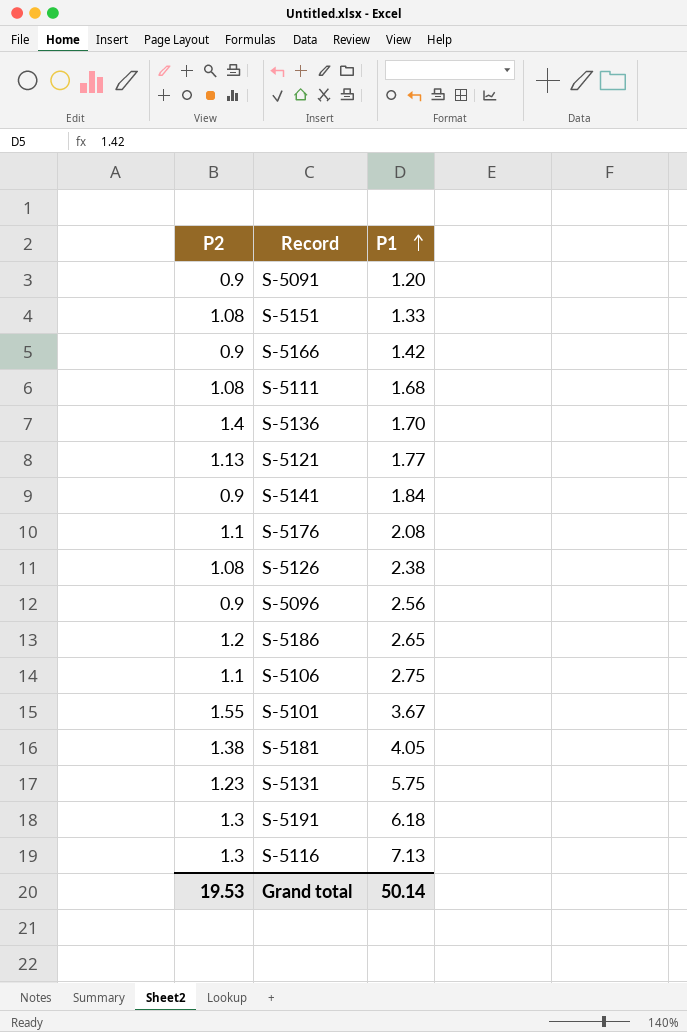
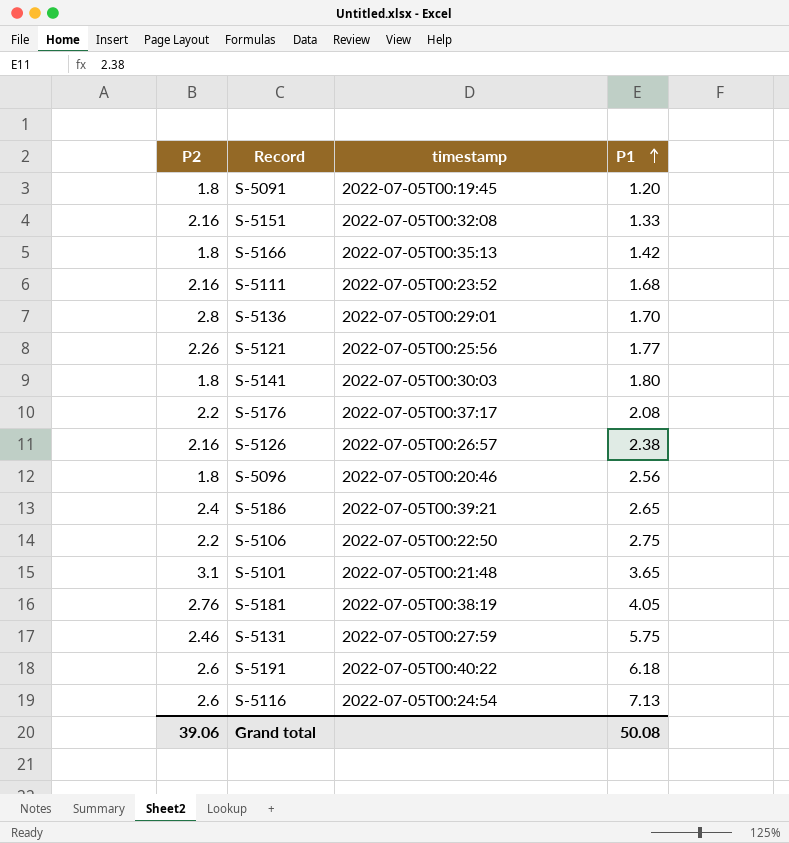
column timestamp | position: none -> 3
S-5091 | P2: 0.9 -> 1.8
S-5151 | P2: 1.08 -> 2.16
S-5166 | P2: 0.9 -> 1.8
S-5111 | P2: 1.08 -> 2.16
S-5136 | P2: 1.4 -> 2.8
S-5121 | P2: 1.13 -> 2.26
S-5141 | P2: 0.9 -> 1.8
S-5141 | P1: 1.84 -> 1.80
S-5176 | P2: 1.1 -> 2.2
S-5126 | P2: 1.08 -> 2.16
S-5096 | P2: 0.9 -> 1.8
S-5186 | P2: 1.2 -> 2.4
S-5106 | P2: 1.1 -> 2.2
S-5101 | P2: 1.55 -> 3.1
S-5101 | P1: 3.67 -> 3.65
S-5181 | P2: 1.38 -> 2.76
S-5131 | P2: 1.23 -> 2.46
S-5191 | P2: 1.3 -> 2.6
S-5116 | P2: 1.3 -> 2.6
Grand total | P2: 19.53 -> 39.06
Grand total | P1: 50.14 -> 50.08

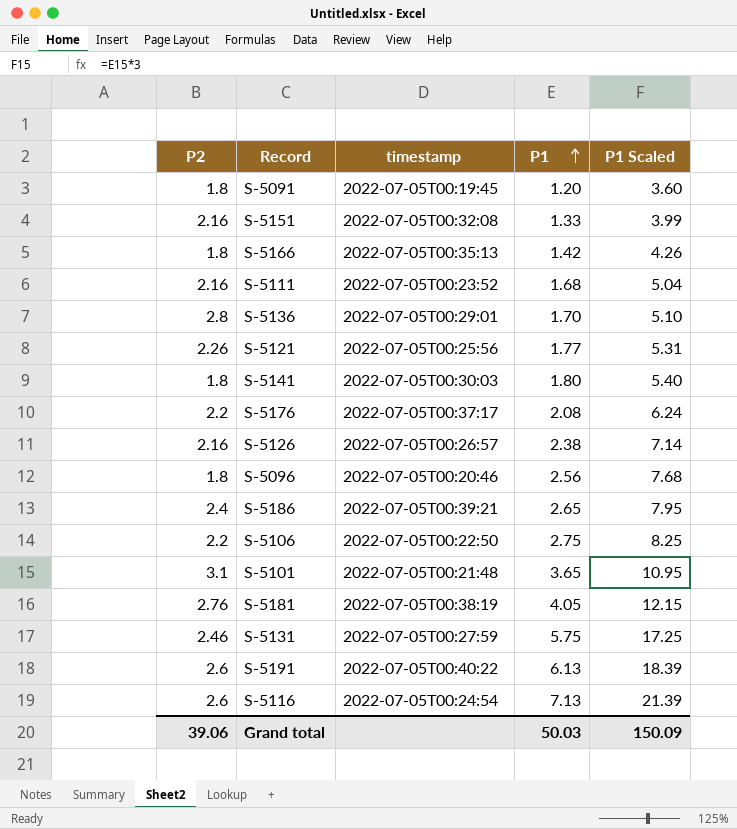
column P1 Scaled | formula: none -> [P1] * 3
S-5191 | P1: 6.18 -> 6.13
Grand total | P1: 50.08 -> 50.03

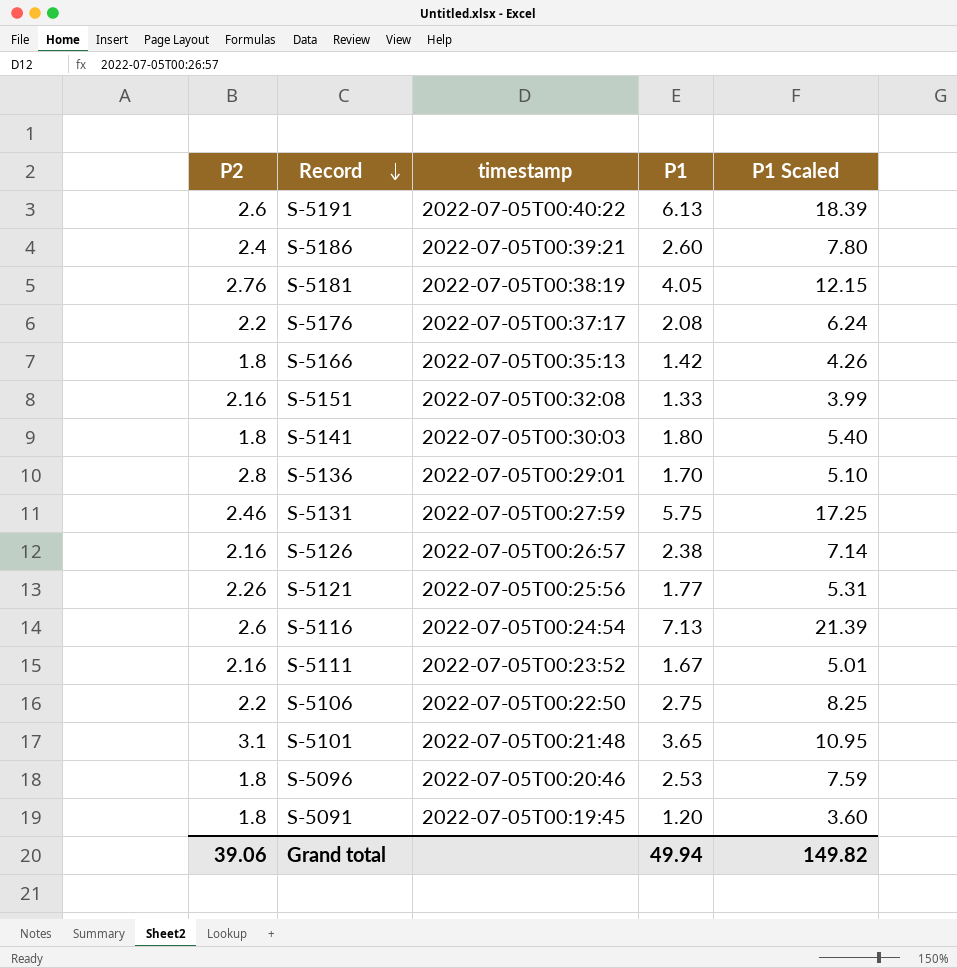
row order: P1 ascending -> Record descending
S-5186 | P1: 2.65 -> 2.60
S-5186 | P1 Scaled: 7.95 -> 7.80
S-5111 | P1: 1.68 -> 1.67
S-5111 | P1 Scaled: 5.04 -> 5.01
S-5096 | P1: 2.56 -> 2.53
S-5096 | P1 Scaled: 7.68 -> 7.59
Grand total | P1: 50.03 -> 49.94
Grand total | P1 Scaled: 150.09 -> 149.82

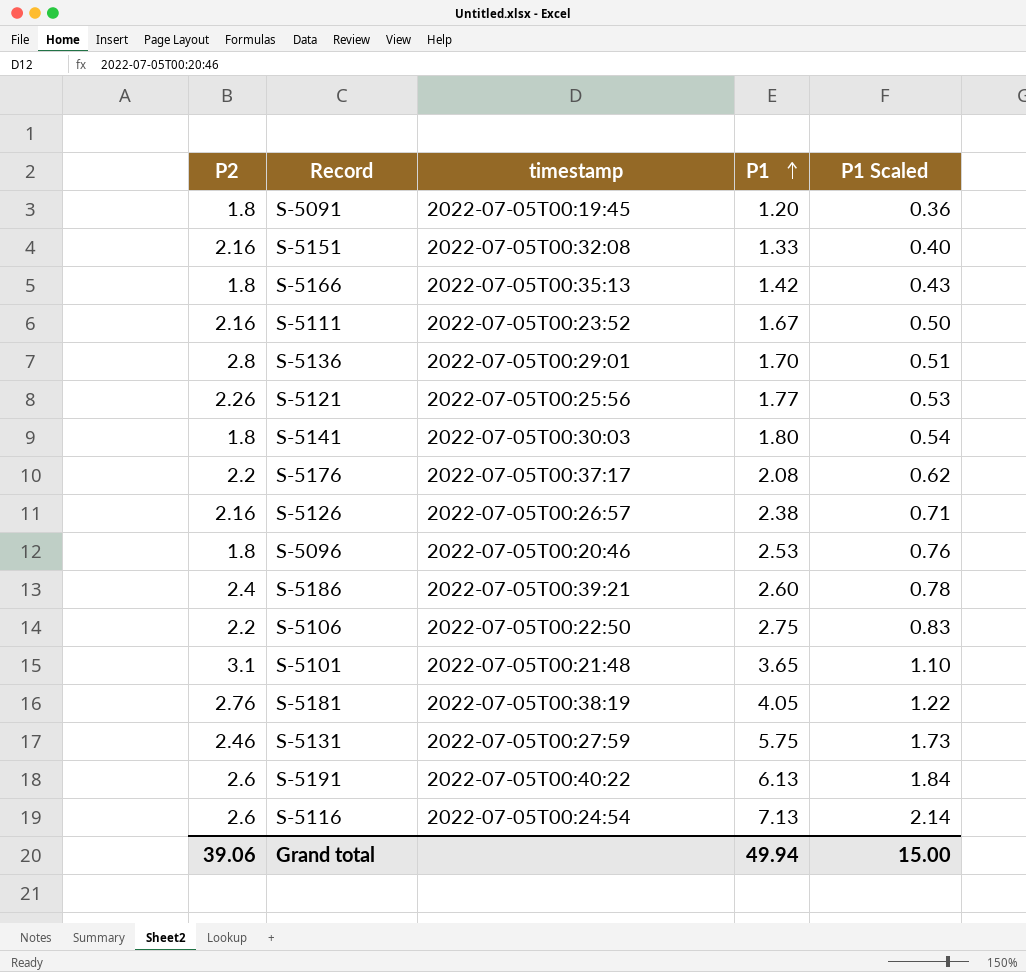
row order: Record descending -> P1 ascending
column P1 Scaled | formula: [P1] * 3 -> [P1] * 0.3
Grand total | P1 Scaled: 149.82 -> 15.00

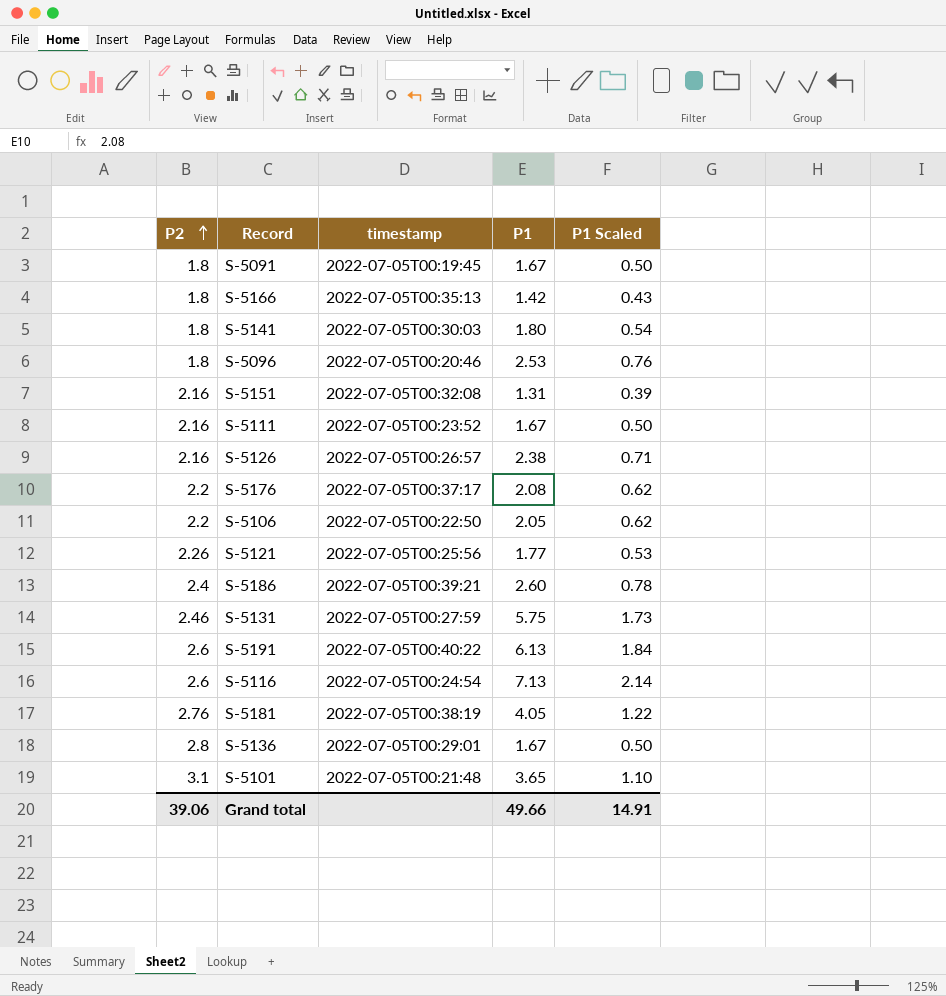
row order: P1 ascending -> P2 ascending
S-5091 | P1: 1.20 -> 1.67
S-5091 | P1 Scaled: 0.36 -> 0.50
S-5151 | P1: 1.33 -> 1.31
S-5151 | P1 Scaled: 0.40 -> 0.39
S-5106 | P1: 2.75 -> 2.05
S-5106 | P1 Scaled: 0.83 -> 0.62
S-5136 | P1: 1.70 -> 1.67
S-5136 | P1 Scaled: 0.51 -> 0.50
Grand total | P1: 49.94 -> 49.66
Grand total | P1 Scaled: 15.00 -> 14.91

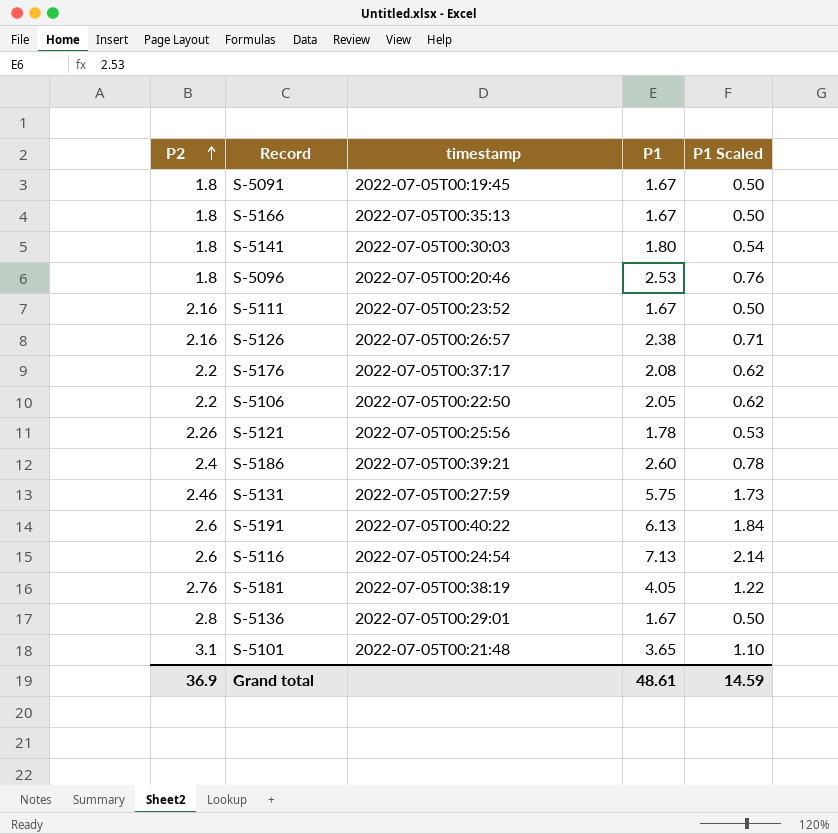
row S-5151: 2.16 | 2022-07-05T00:32:08 | 1.31 | 0.39 -> none
S-5166 | P1: 1.42 -> 1.67
S-5166 | P1 Scaled: 0.43 -> 0.50
S-5121 | P1: 1.77 -> 1.78
Grand total | P2: 39.06 -> 36.9
Grand total | P1: 49.66 -> 48.61
Grand total | P1 Scaled: 14.91 -> 14.59

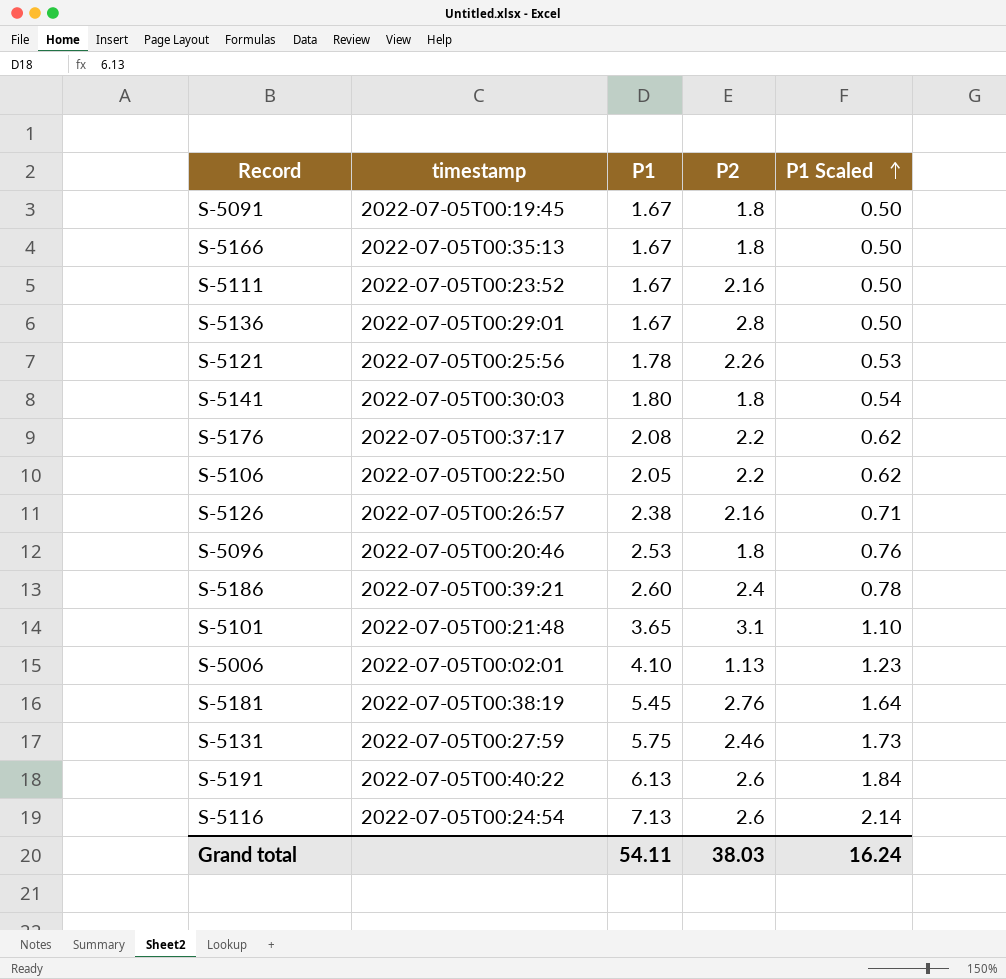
row order: P2 ascending -> P1 Scaled ascending
column P2 | position: 1 -> 4
row S-5006: none -> 2022-07-05T00:02:01 | 4.10 | 1.13 | 1.23
S-5181 | P1: 4.05 -> 5.45
S-5181 | P1 Scaled: 1.22 -> 1.64
Grand total | P1: 48.61 -> 54.11
Grand total | P2: 36.9 -> 38.03
Grand total | P1 Scaled: 14.59 -> 16.24

